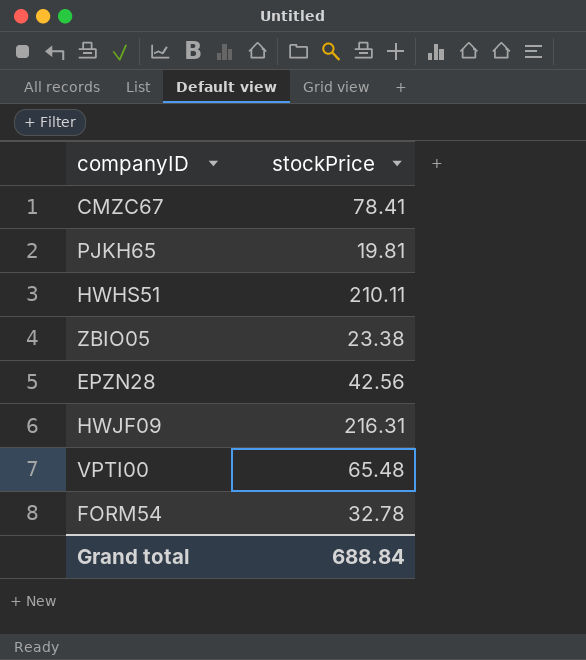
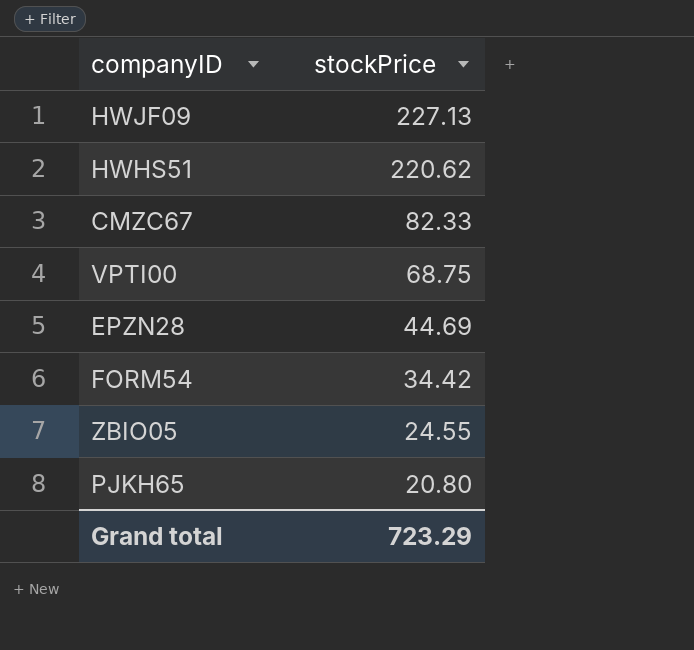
row order: none -> stockPrice descending
HWJF09 | stockPrice: 216.31 -> 227.13
HWHS51 | stockPrice: 210.11 -> 220.62
CMZC67 | stockPrice: 78.41 -> 82.33
VPTI00 | stockPrice: 65.48 -> 68.75
EPZN28 | stockPrice: 42.56 -> 44.69
FORM54 | stockPrice: 32.78 -> 34.42
ZBIO05 | stockPrice: 23.38 -> 24.55
PJKH65 | stockPrice: 19.81 -> 20.80
Grand total | stockPrice: 688.84 -> 723.29

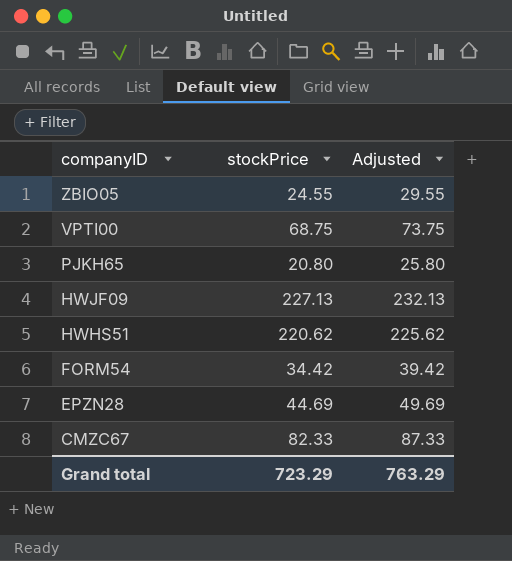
row order: stockPrice descending -> companyID descending
column Adjusted | formula: none -> [stockPrice] + 5

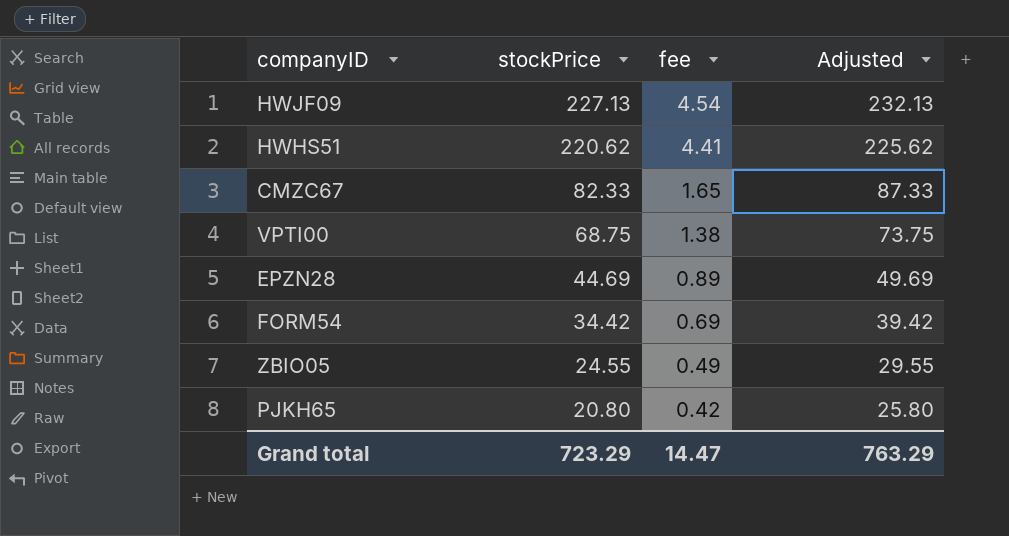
row order: companyID descending -> stockPrice descending
column fee | formula: none -> [stockPrice] * 0.02

